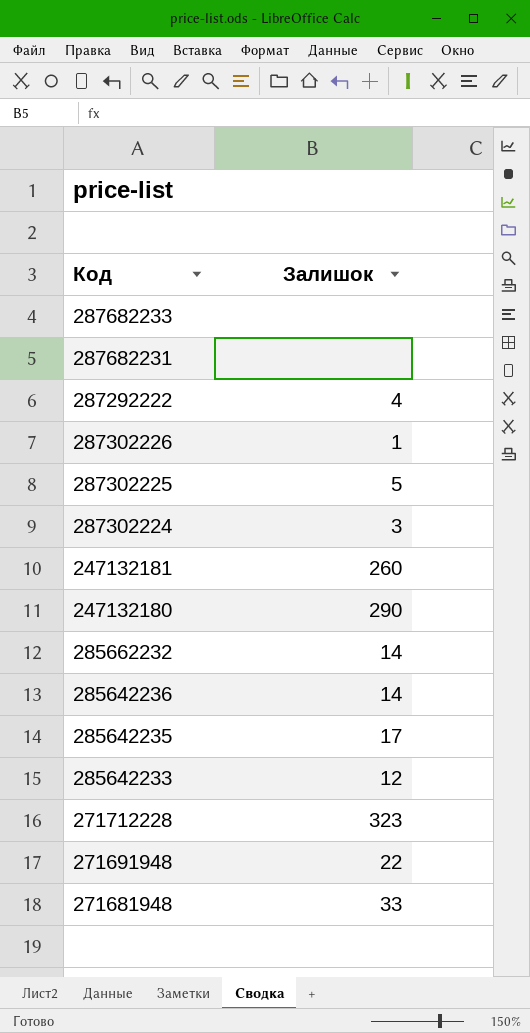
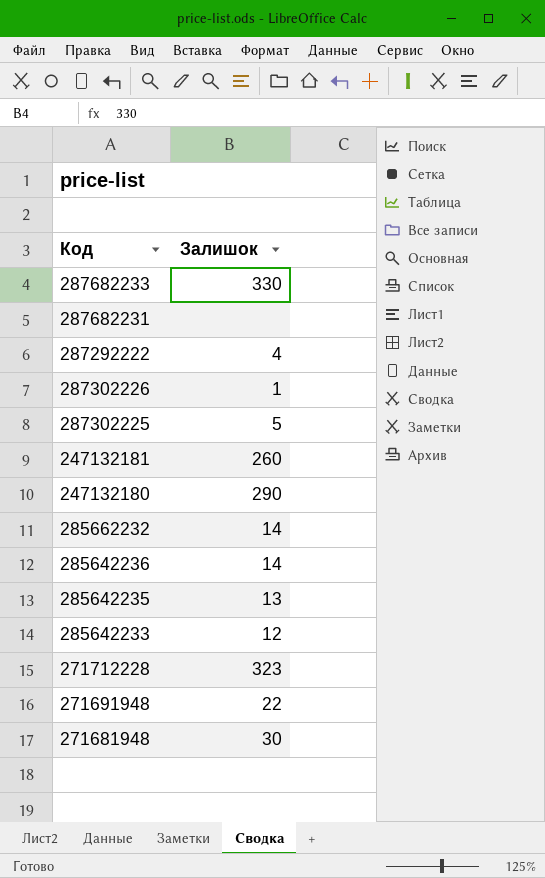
row 287302224: 3 -> none
287682233 | Залишок: none -> 330
285642235 | Залишок: 17 -> 13
271681948 | Залишок: 33 -> 30

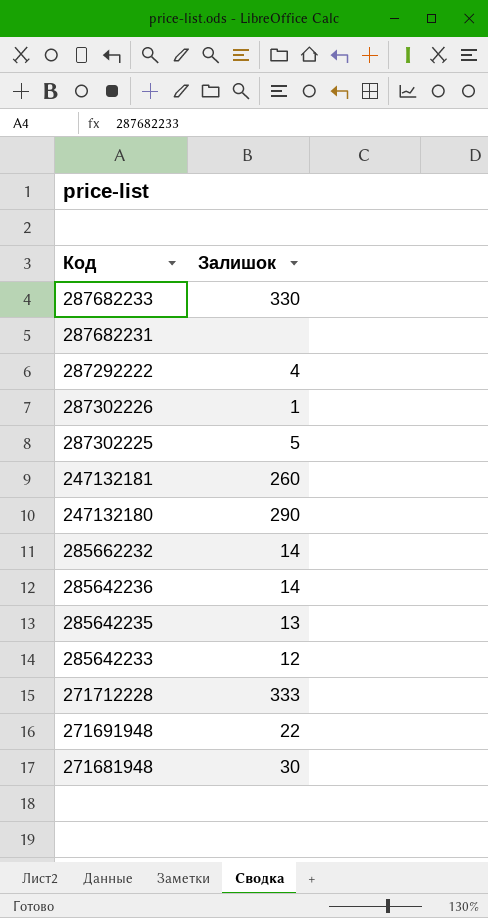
271712228 | Залишок: 323 -> 333

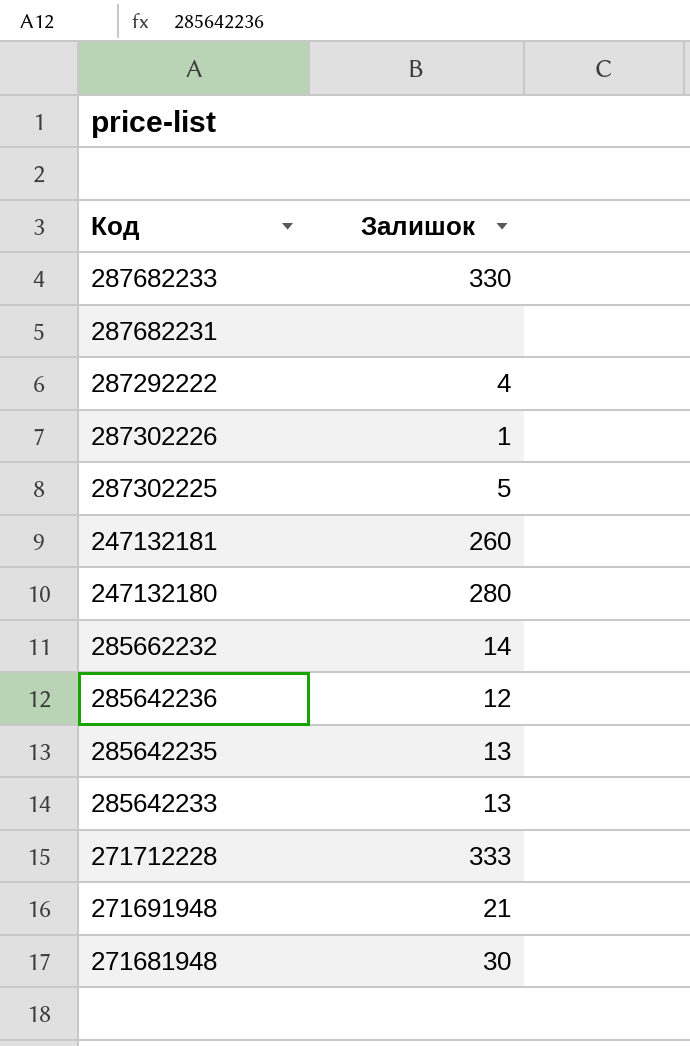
247132180 | Залишок: 290 -> 280
285642236 | Залишок: 14 -> 12
285642233 | Залишок: 12 -> 13
271691948 | Залишок: 22 -> 21

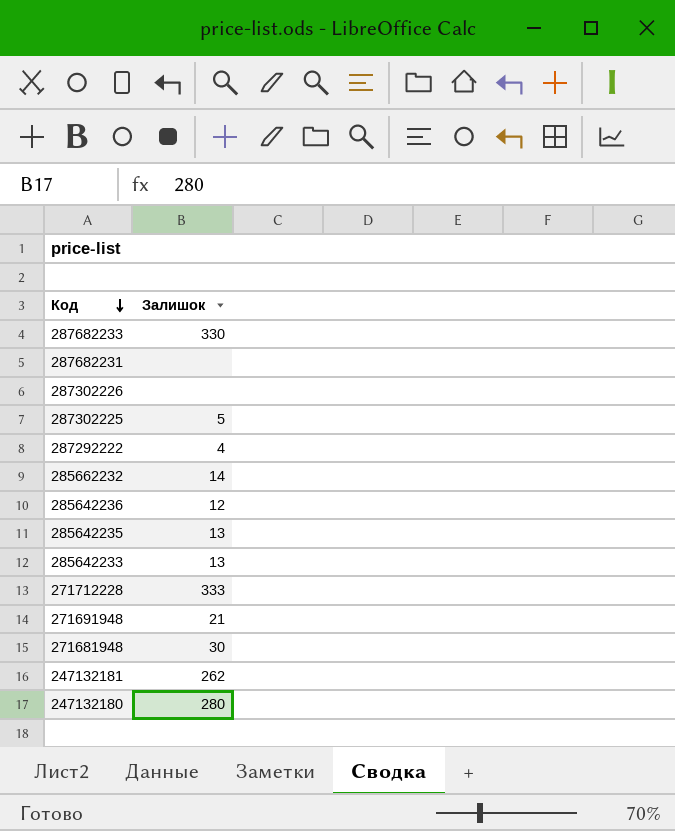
row order: none -> Код descending
287302226 | Залишок: 1 -> none
247132181 | Залишок: 260 -> 262

